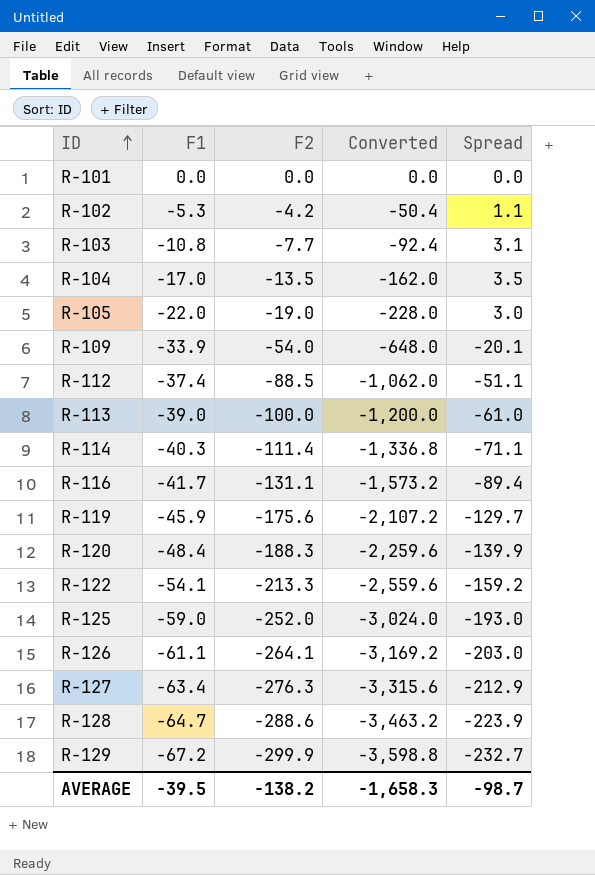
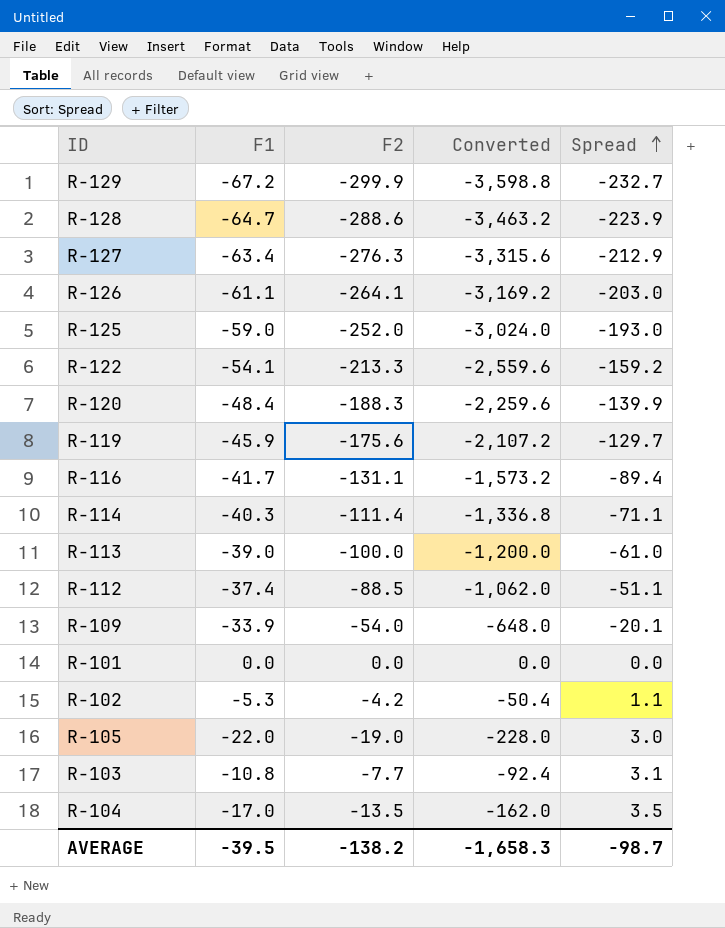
row order: ID ascending -> Spread ascending

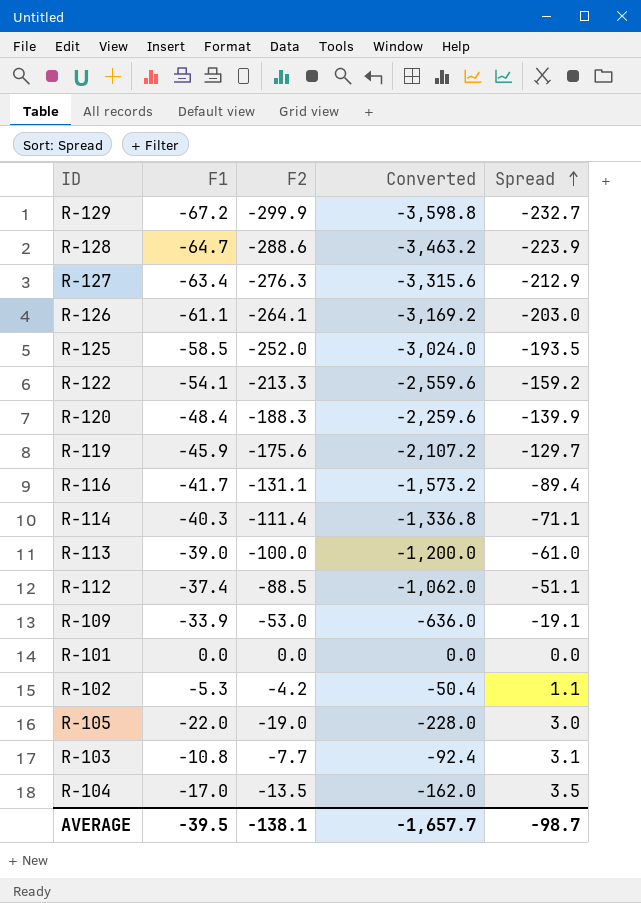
R-125 | F1: -59.0 -> -58.5
R-125 | Spread: -193.0 -> -193.5
R-109 | F2: -54.0 -> -53.0
R-109 | Converted: -648.0 -> -636.0
R-109 | Spread: -20.1 -> -19.1
AVERAGE | F2: -138.2 -> -138.1
AVERAGE | Converted: -1,658.3 -> -1,657.7

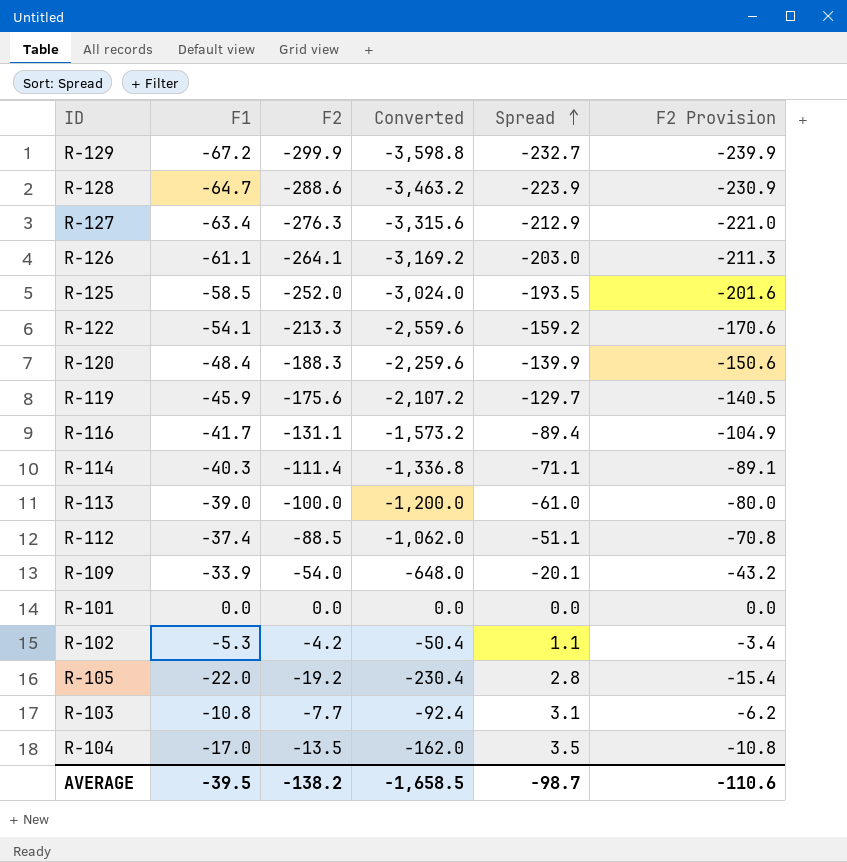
column F2 Provision | formula: none -> [F2] * 0.8
R-109 | F2: -53.0 -> -54.0
R-109 | Converted: -636.0 -> -648.0
R-109 | Spread: -19.1 -> -20.1
R-105 | F2: -19.0 -> -19.2
R-105 | Converted: -228.0 -> -230.4
R-105 | Spread: 3.0 -> 2.8
AVERAGE | F2: -138.1 -> -138.2
AVERAGE | Converted: -1,657.7 -> -1,658.5

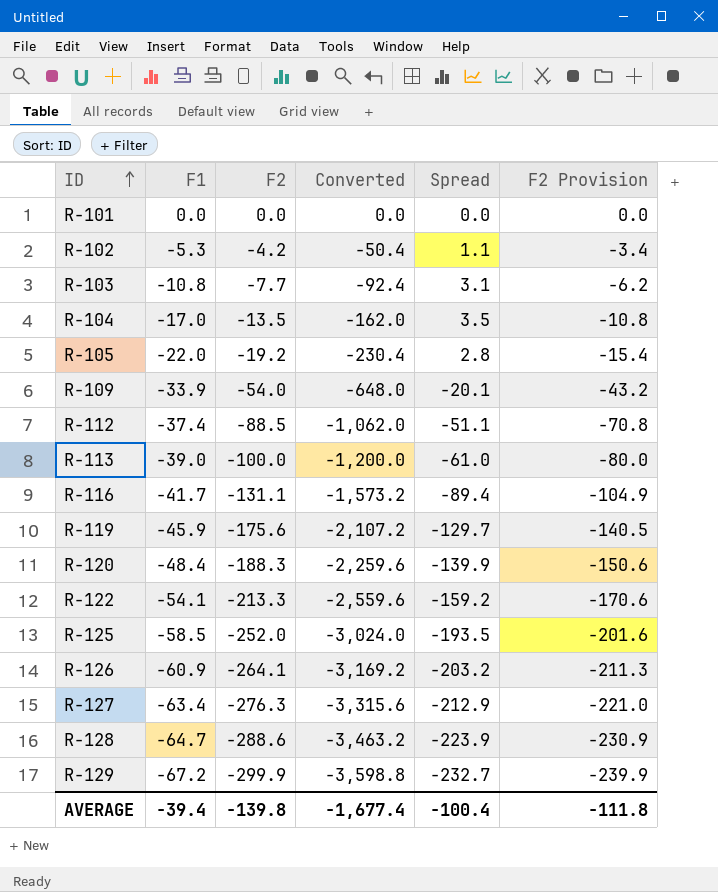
row order: Spread ascending -> ID ascending
row R-114: -40.3 | -111.4 | -1,336.8 | -71.1 | -89.1 -> none
R-126 | F1: -61.1 -> -60.9
R-126 | Spread: -203.0 -> -203.2
AVERAGE | F1: -39.5 -> -39.4
AVERAGE | F2: -138.2 -> -139.8
AVERAGE | Converted: -1,658.5 -> -1,677.4
AVERAGE | Spread: -98.7 -> -100.4
AVERAGE | F2 Provision: -110.6 -> -111.8

